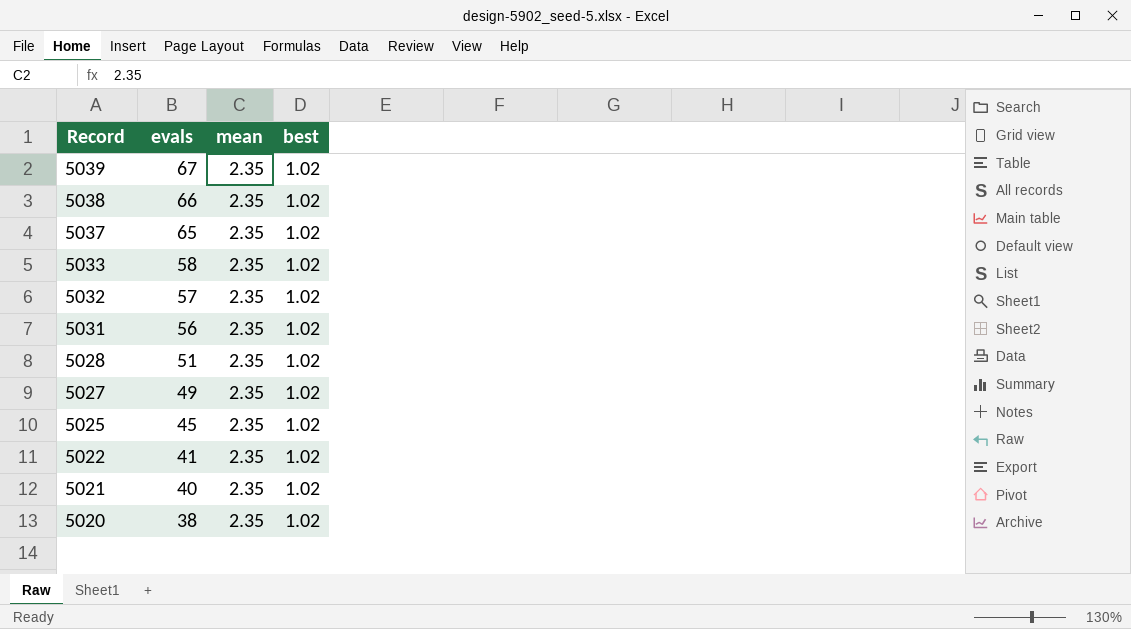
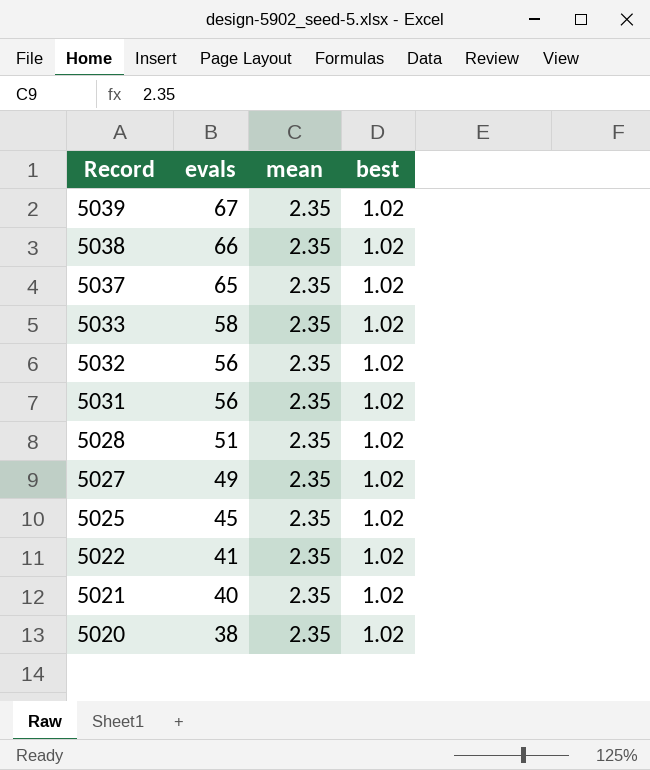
5032 | evals: 57 -> 56

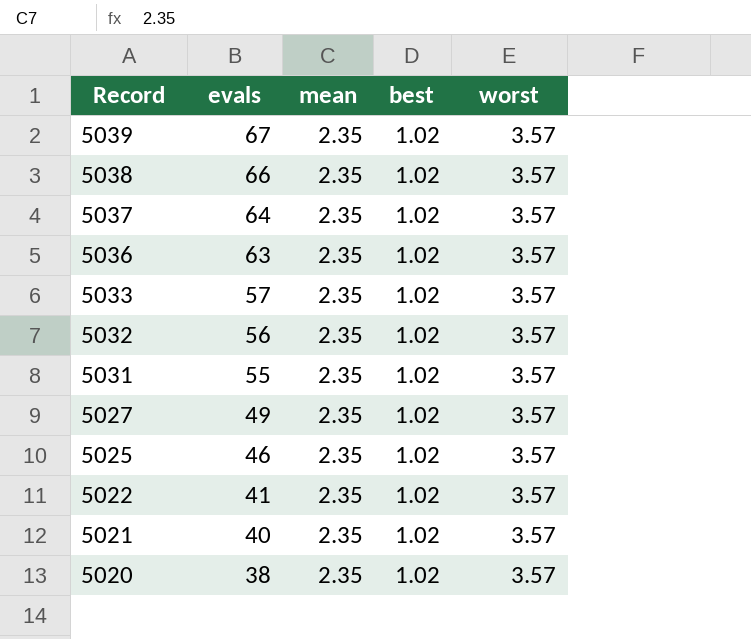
column worst | position: none -> 5
row 5028: 51 | 2.35 | 1.02 -> none
5037 | evals: 65 -> 64
row 5036: none -> 63 | 2.35 | 1.02 | 3.57
5033 | evals: 58 -> 57
5031 | evals: 56 -> 55
5025 | evals: 45 -> 46

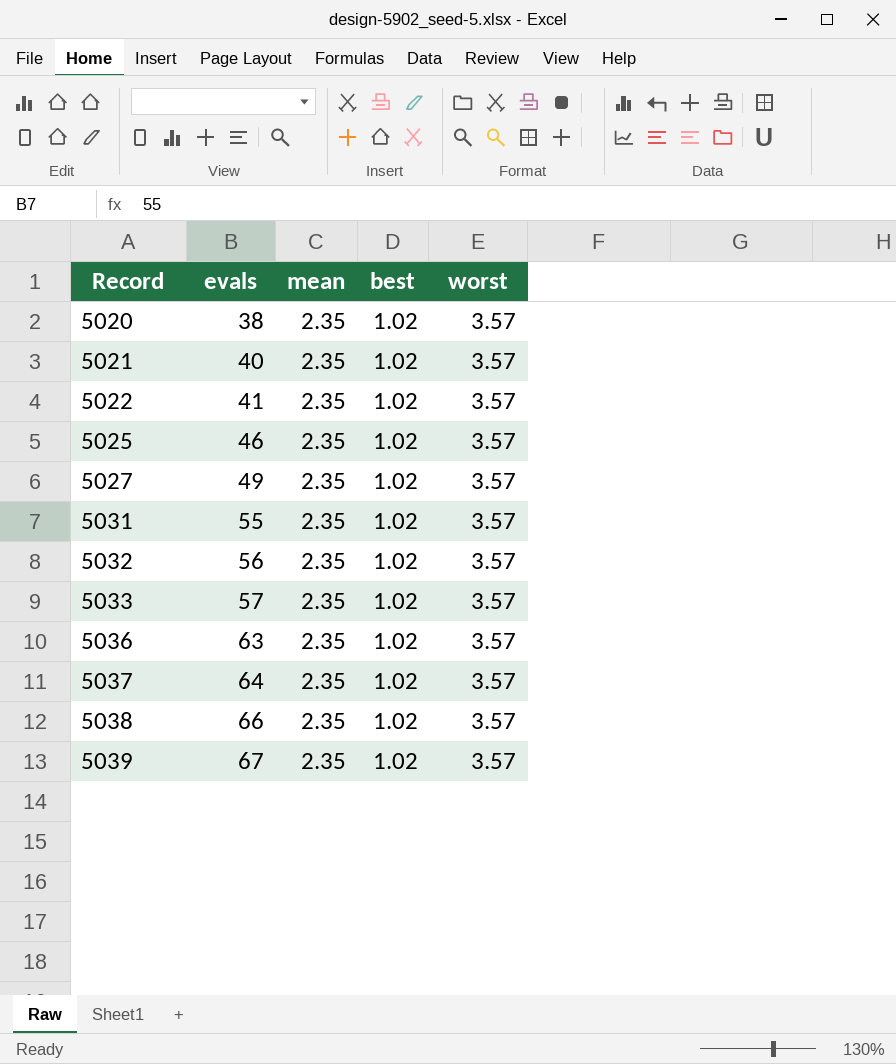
row order: Record descending -> Record ascending

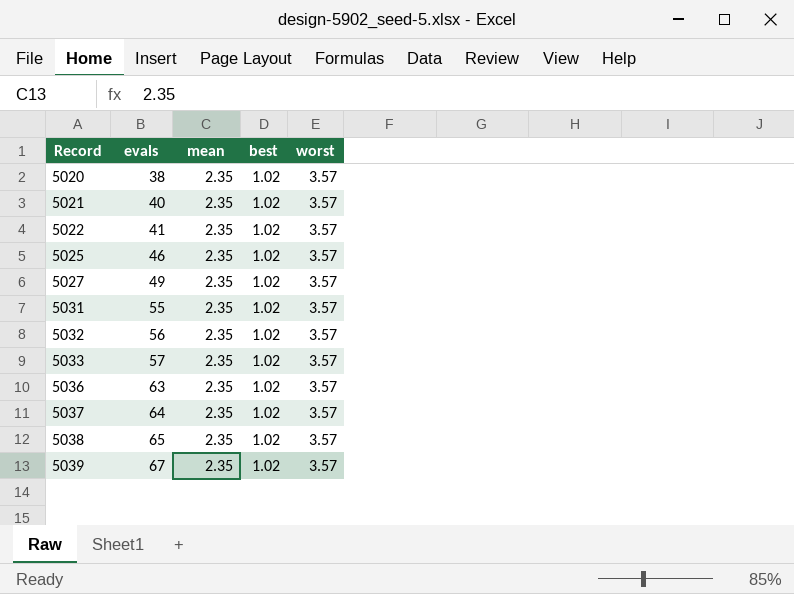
5038 | evals: 66 -> 65

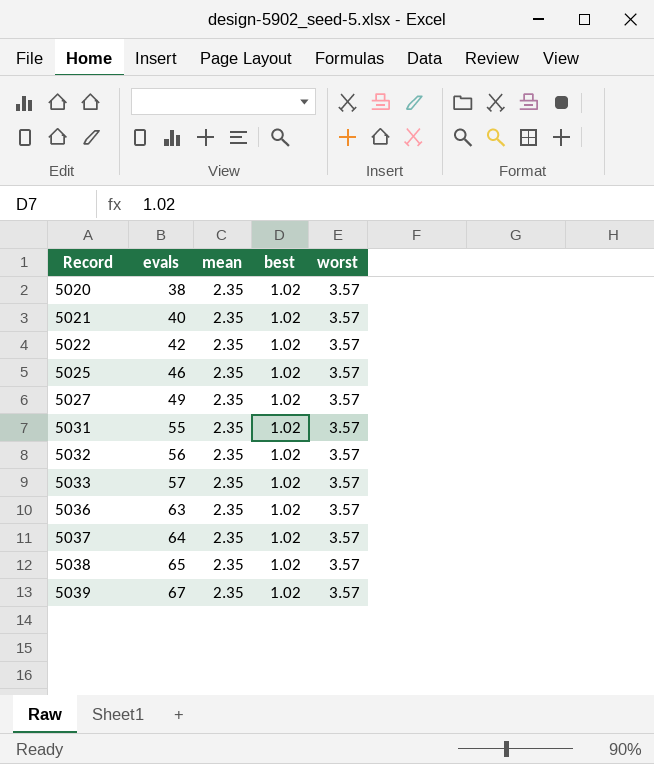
5022 | evals: 41 -> 42

